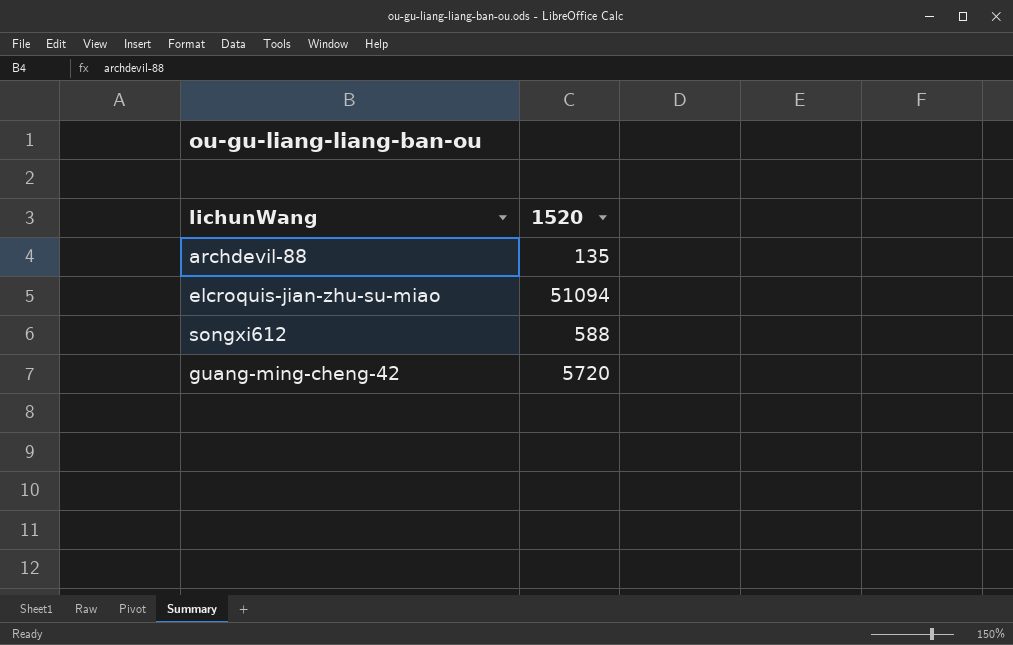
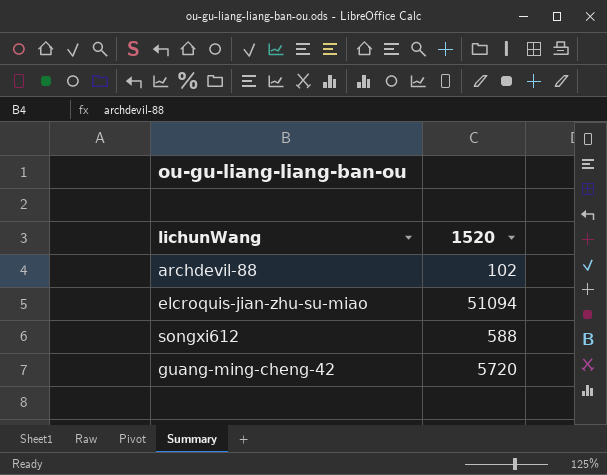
archdevil-88 | 1520: 135 -> 102

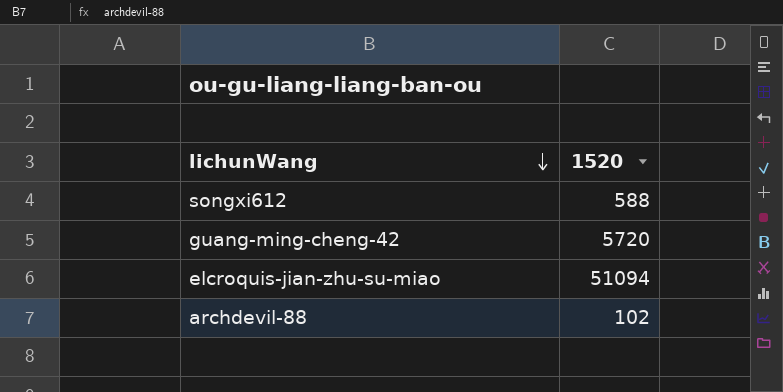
row order: none -> lichunWang descending

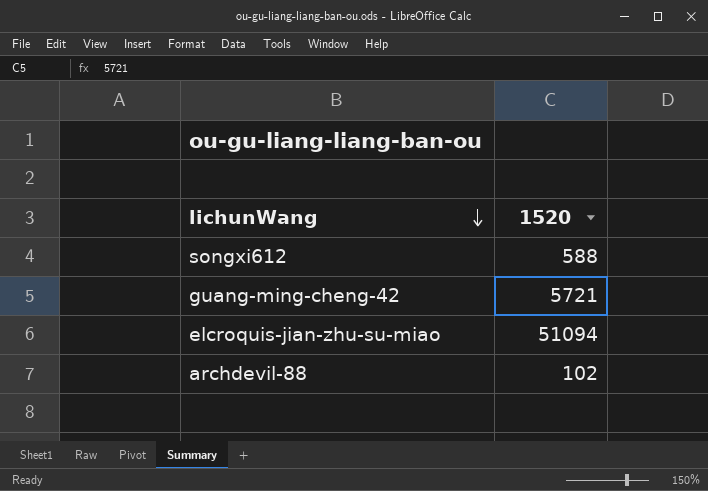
guang-ming-cheng-42 | 1520: 5720 -> 5721

